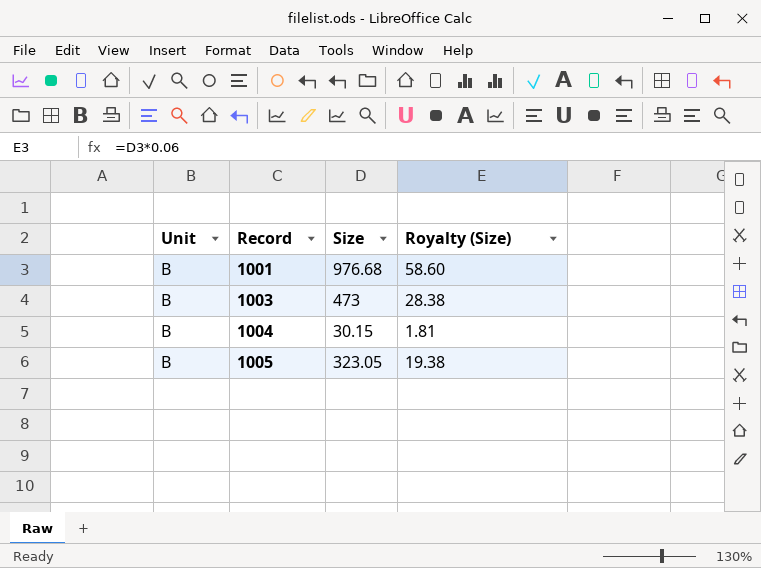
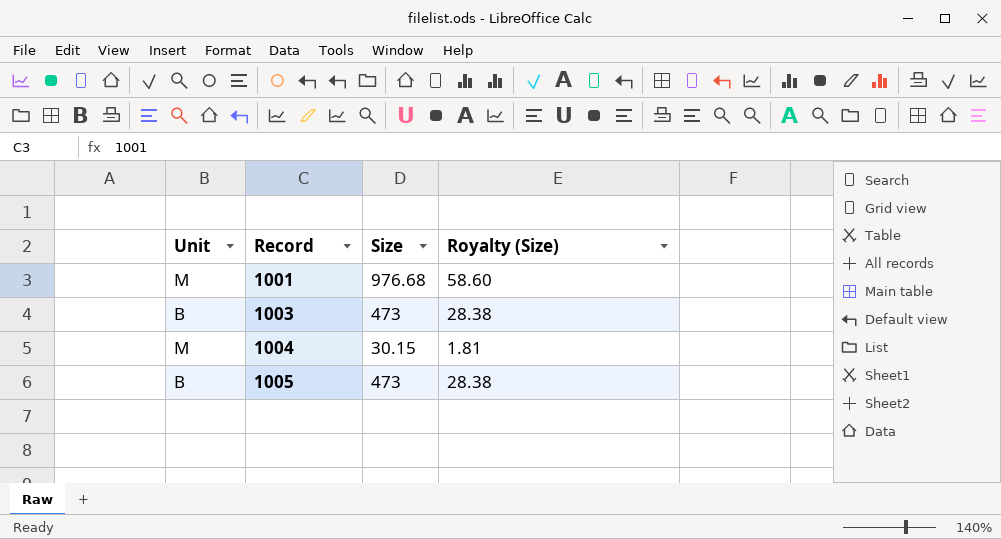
1001 | Unit: B -> M
1004 | Unit: B -> M
1005 | Size: 323.05 -> 473
1005 | Royalty (Size): 19.38 -> 28.38

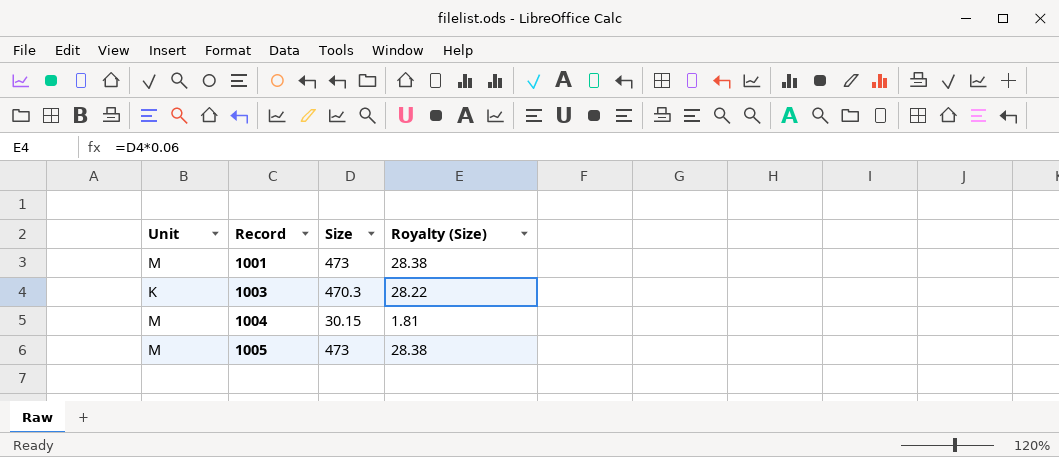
1001 | Size: 976.68 -> 473
1001 | Royalty (Size): 58.60 -> 28.38
1003 | Unit: B -> K
1003 | Size: 473 -> 470.3
1003 | Royalty (Size): 28.38 -> 28.22
1005 | Unit: B -> M

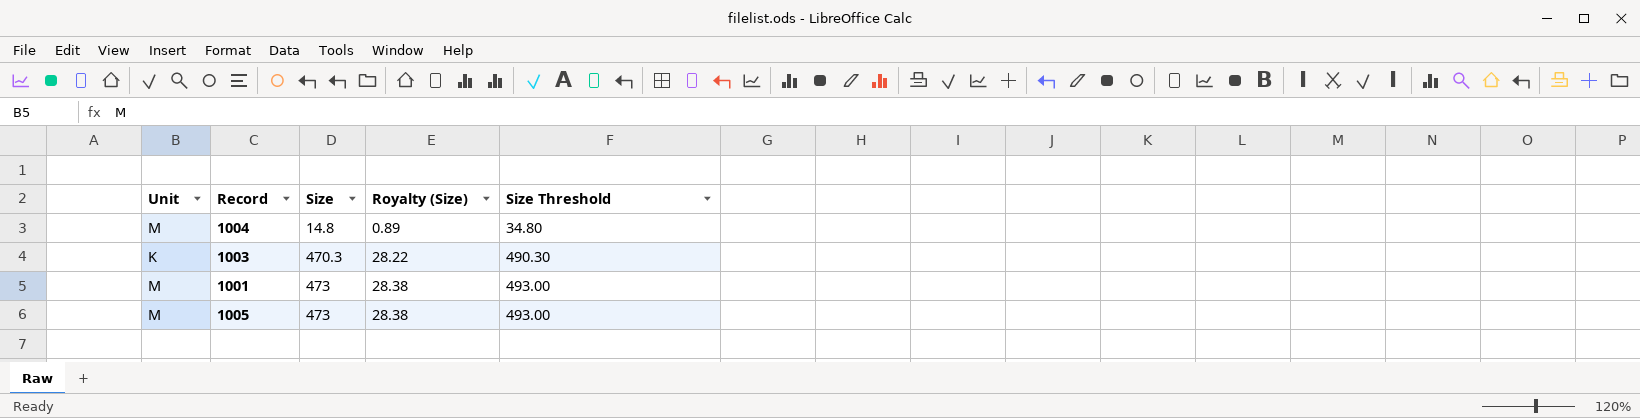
row order: Record ascending -> Size ascending
column Size Threshold | formula: none -> [Size] + 20
1004 | Size: 30.15 -> 14.8
1004 | Royalty (Size): 1.81 -> 0.89

